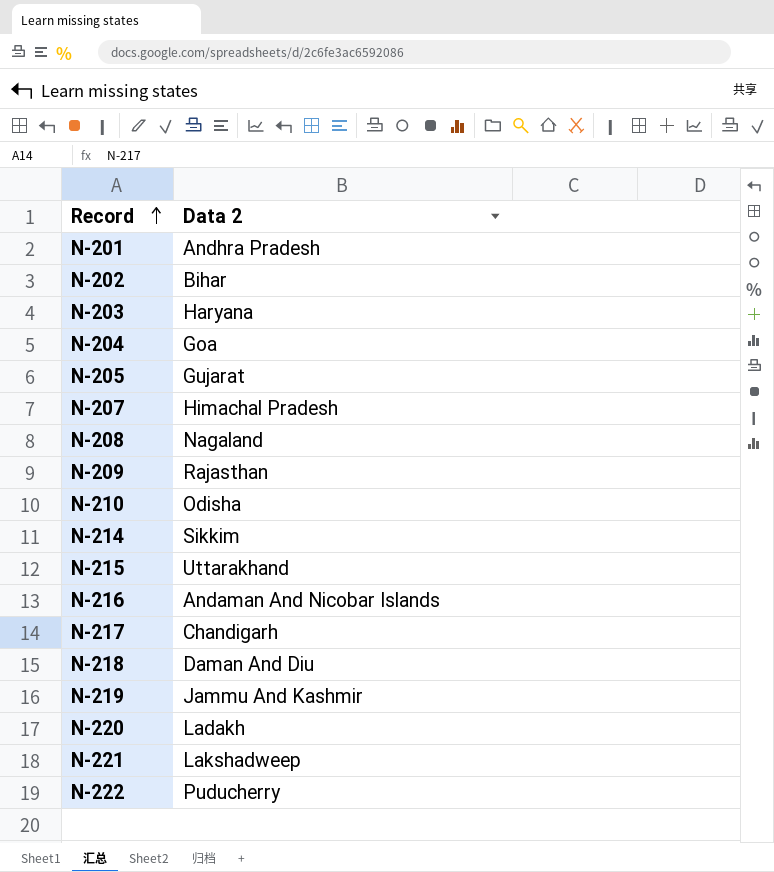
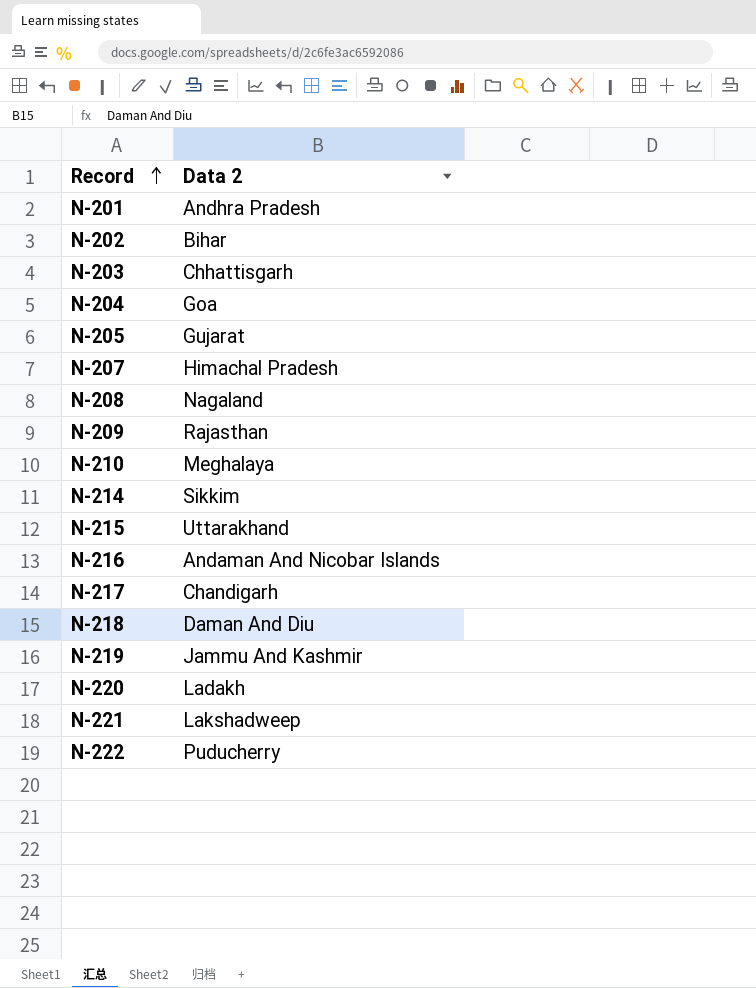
N-203 | Data 2: Haryana -> Chhattisgarh
N-210 | Data 2: Odisha -> Meghalaya

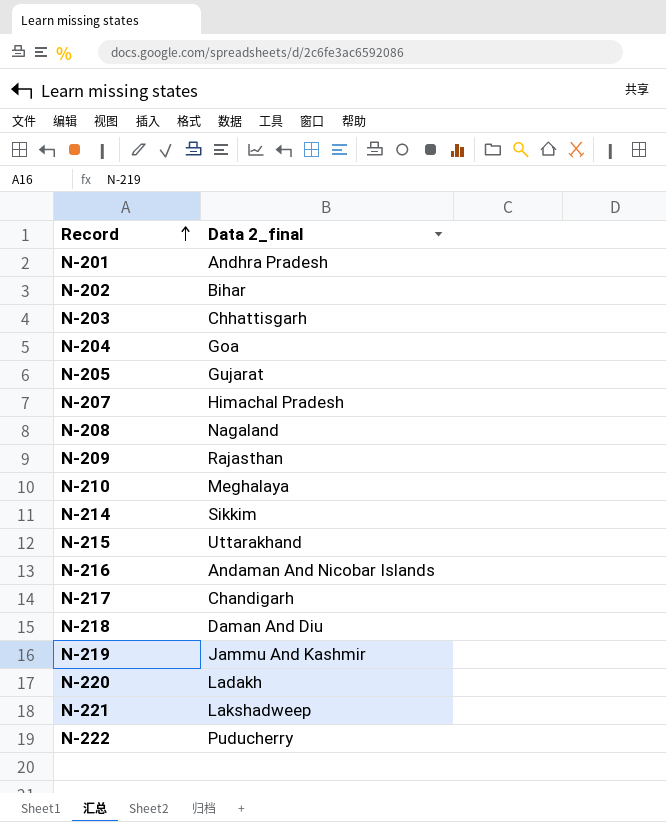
column name: Data 2 -> Data 2_final

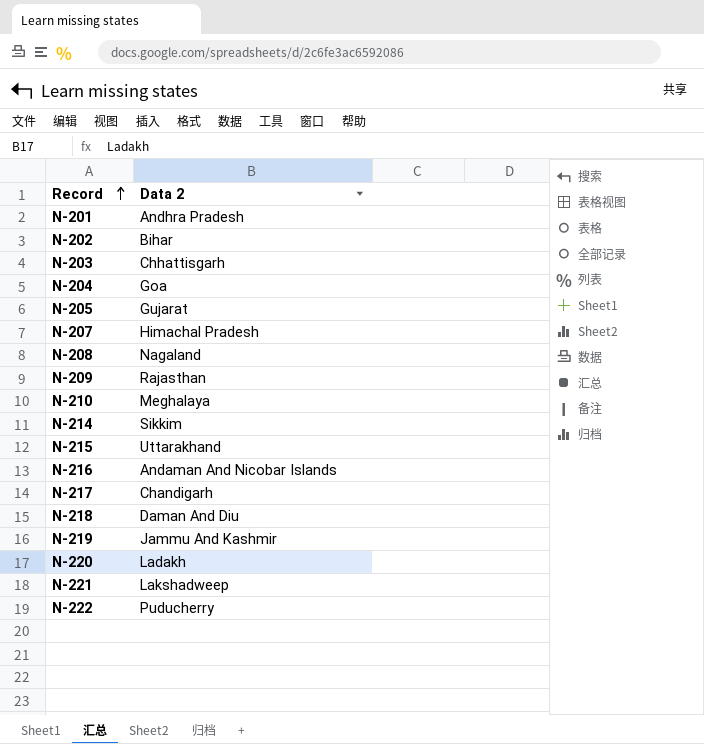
column name: Data 2_final -> Data 2

